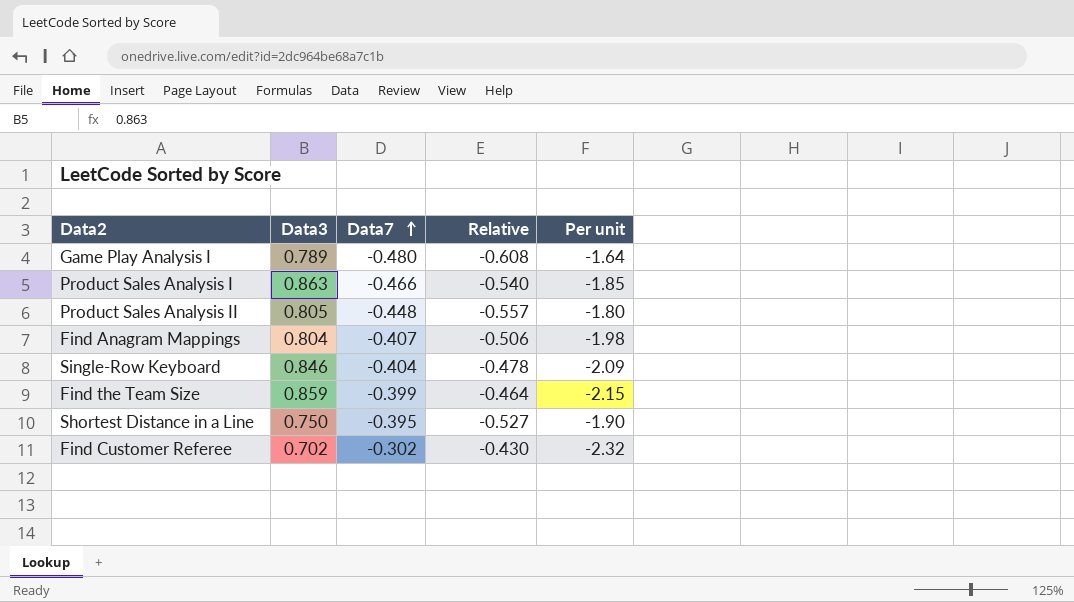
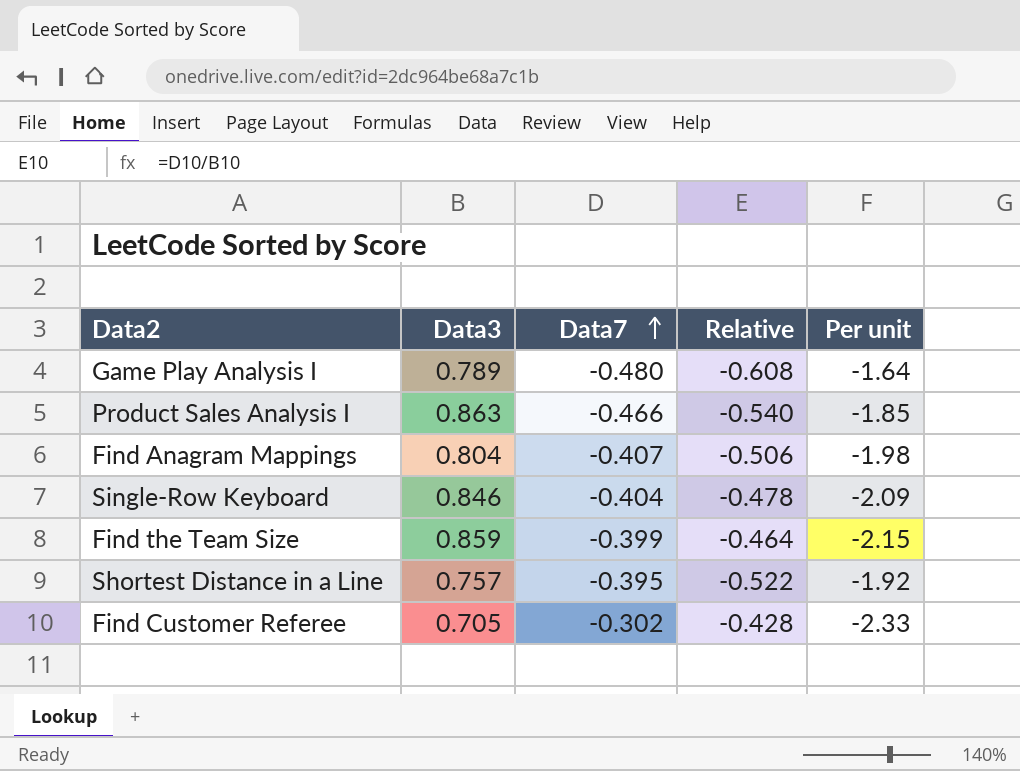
row Product Sales Analysis II: 0.805 | -0.448 | -0.557 | -1.80 -> none
Shortest Distance in a Line | Data3: 0.750 -> 0.757
Shortest Distance in a Line | Relative: -0.527 -> -0.522
Shortest Distance in a Line | Per unit: -1.90 -> -1.92
Find Customer Referee | Data3: 0.702 -> 0.705
Find Customer Referee | Relative: -0.430 -> -0.428
Find Customer Referee | Per unit: -2.32 -> -2.33

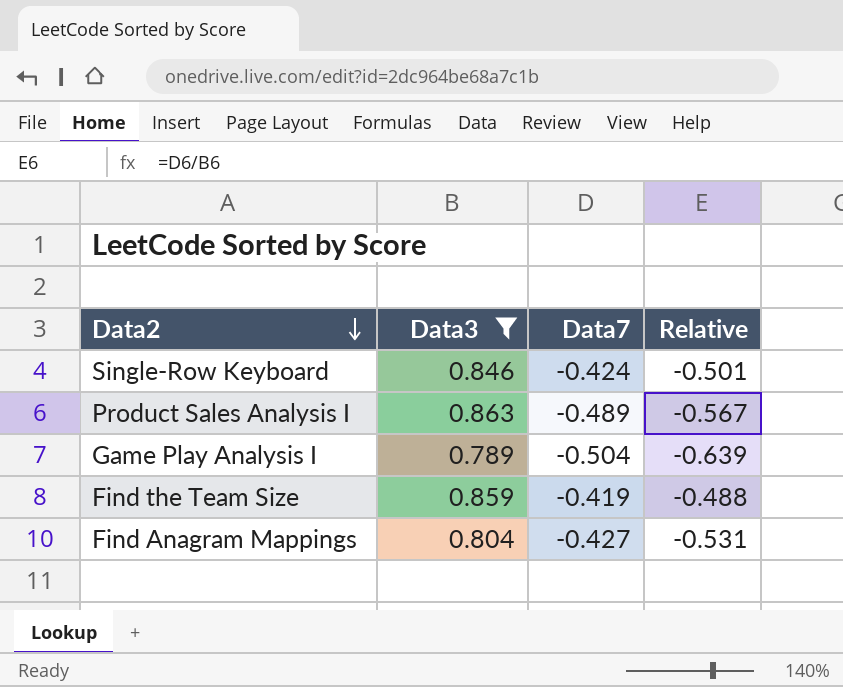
filter: none -> Data3 >= 0.789
row order: Data7 ascending -> Data2 descending
column Per unit | formula: [Data3] / [Data7] -> none
Single-Row Keyboard | Data7: -0.404 -> -0.424
Single-Row Keyboard | Relative: -0.478 -> -0.501
Product Sales Analysis I | Data7: -0.466 -> -0.489
Product Sales Analysis I | Relative: -0.540 -> -0.567
Game Play Analysis I | Data7: -0.480 -> -0.504
Game Play Analysis I | Relative: -0.608 -> -0.639
Find the Team Size | Data7: -0.399 -> -0.419
Find the Team Size | Relative: -0.464 -> -0.488
Find Anagram Mappings | Data7: -0.407 -> -0.427
Find Anagram Mappings | Relative: -0.506 -> -0.531

